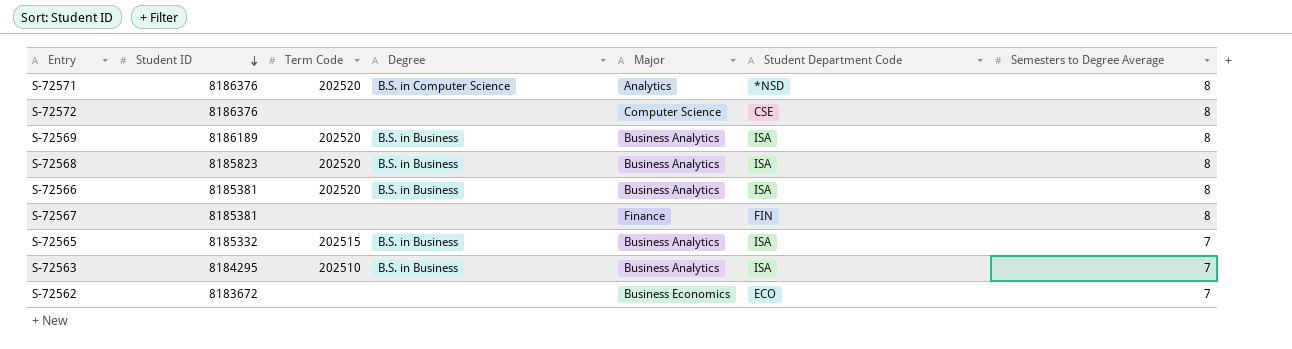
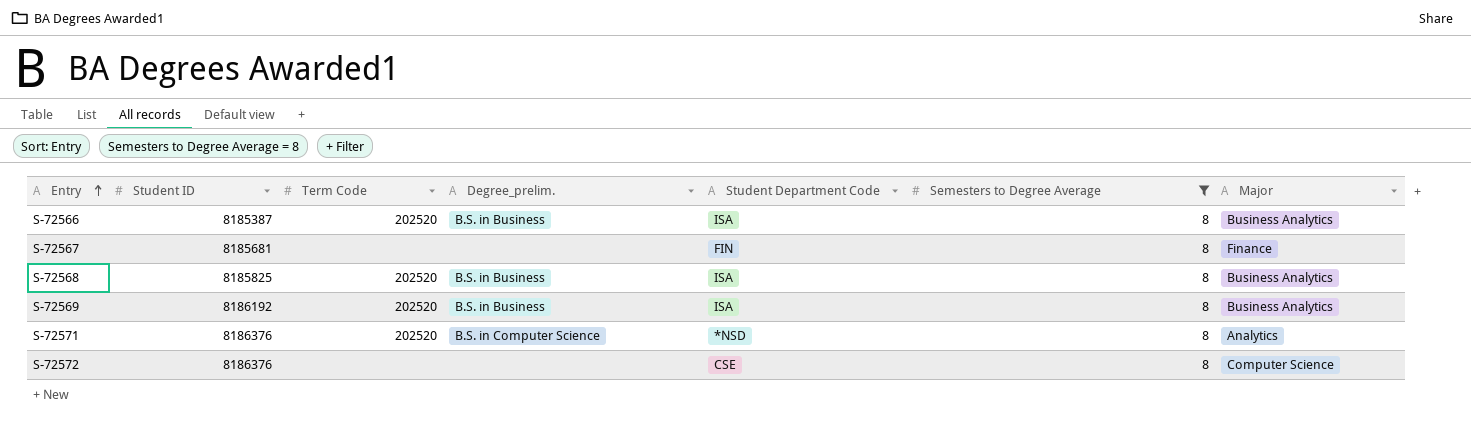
filter: none -> Semesters to Degree Average = 8
row order: Student ID descending -> Entry ascending
column name: Degree -> Degree_prelim.
column Major | position: 5 -> 7
S-72566 | Student ID: 8185381 -> 8185387
S-72567 | Student ID: 8185381 -> 8185681
S-72568 | Student ID: 8185823 -> 8185825
S-72569 | Student ID: 8186189 -> 8186192

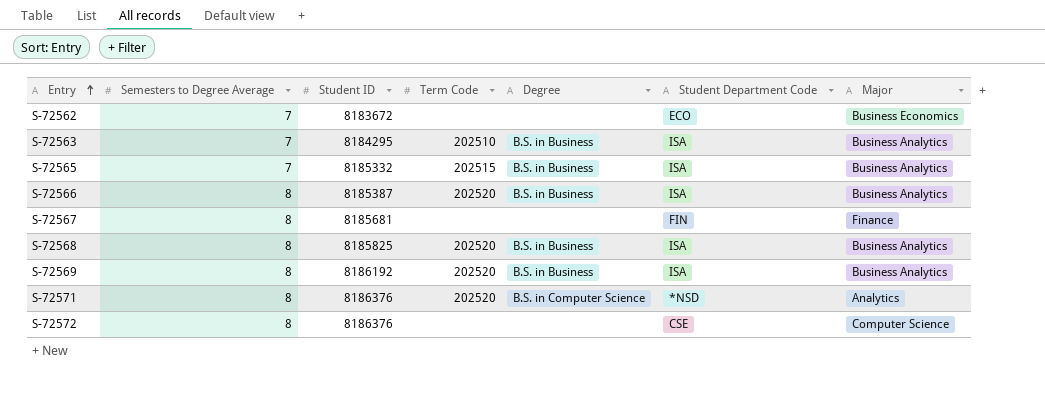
filter: Semesters to Degree Average = 8 -> none
column Semesters to Degree Average | position: 6 -> 2
column name: Degree_prelim. -> Degree

